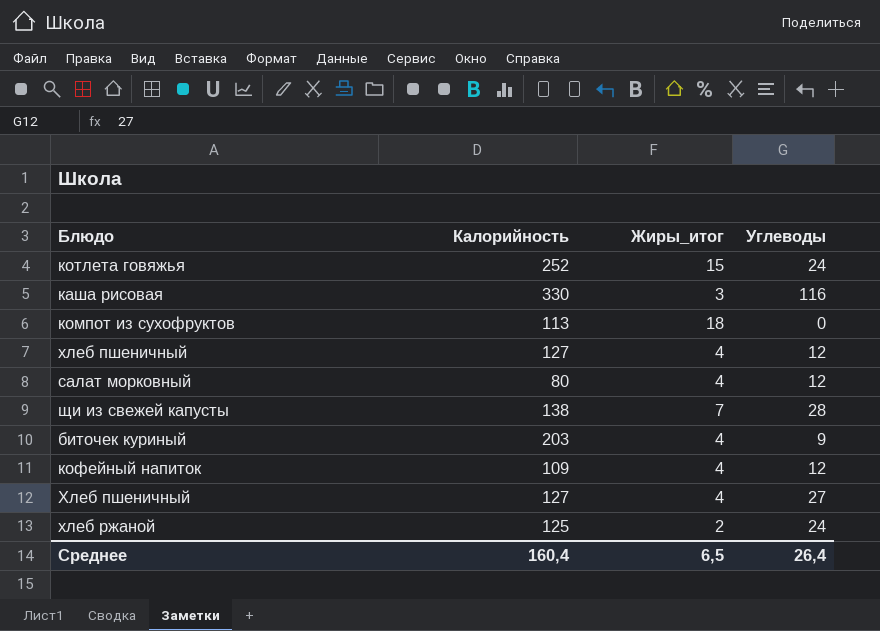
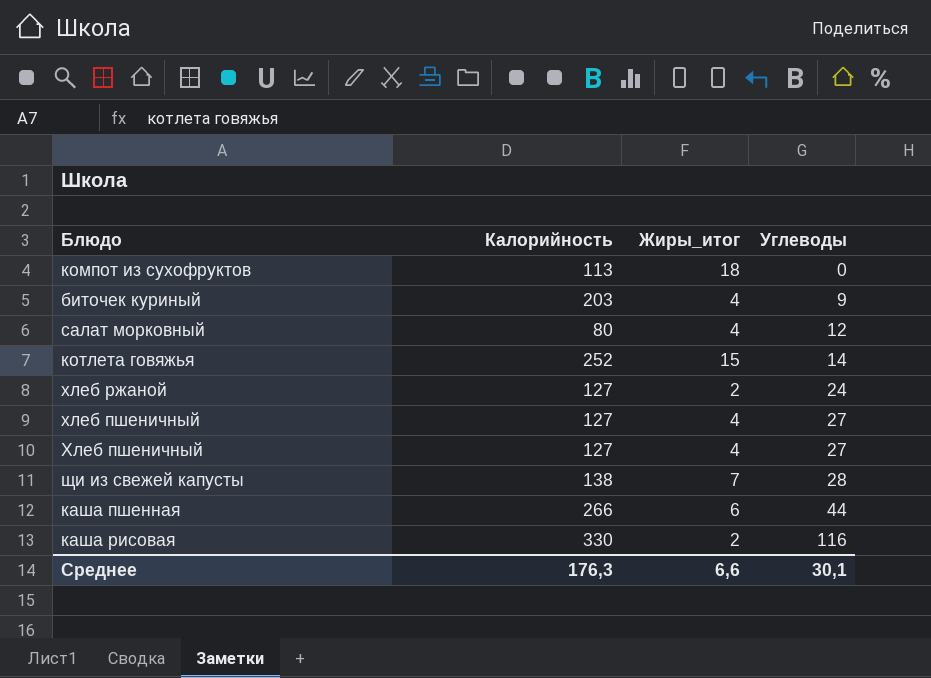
row order: none -> Углеводы ascending
row кофейный напиток: 109 | 4 | 12 -> none
котлета говяжья | Углеводы: 24 -> 14
хлеб ржаной | Калорийность: 125 -> 127
хлеб пшеничный | Углеводы: 12 -> 27
row каша пшенная: none -> 266 | 6 | 44
каша рисовая | Жиры_итог: 3 -> 2
Среднее | Калорийность: 160,4 -> 176,3
Среднее | Жиры_итог: 6,5 -> 6,6
Среднее | Углеводы: 26,4 -> 30,1

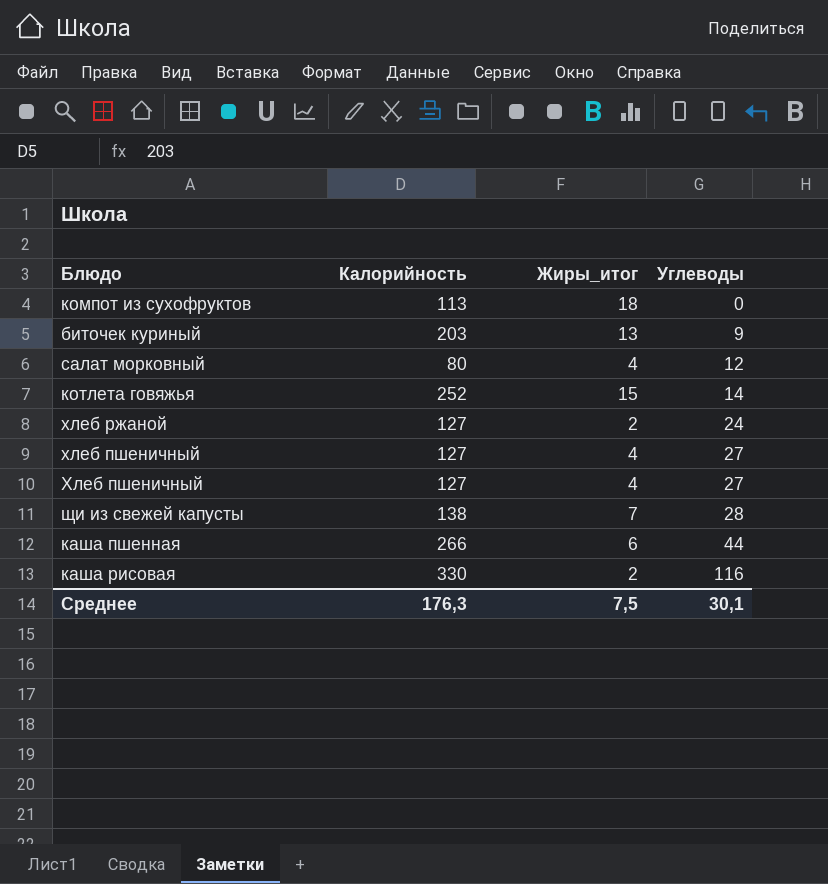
биточек куриный | Жиры_итог: 4 -> 13
Среднее | Жиры_итог: 6,6 -> 7,5

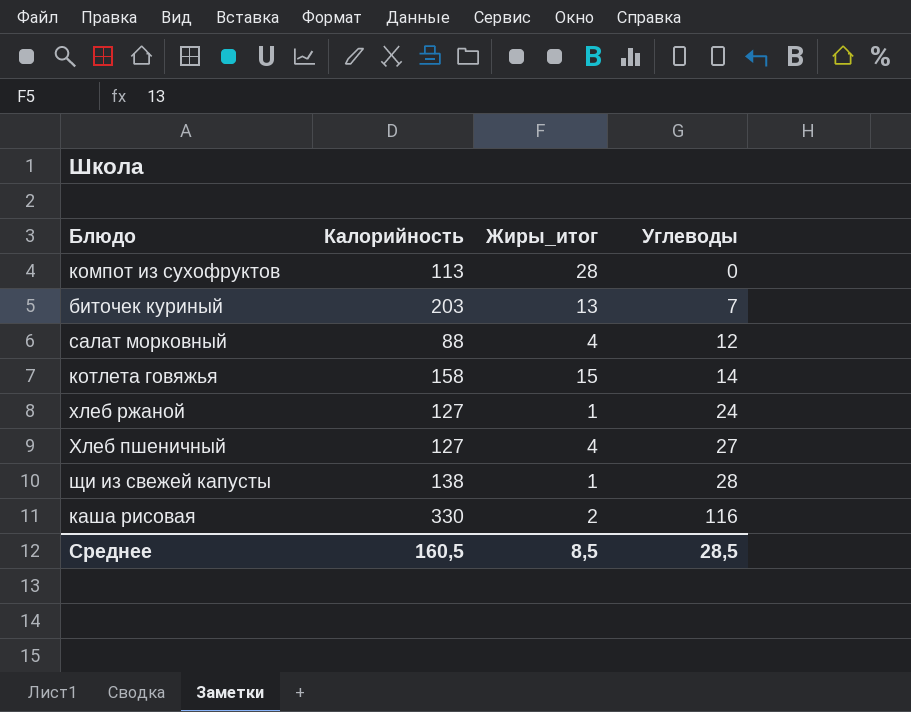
row хлеб пшеничный: 127 | 4 | 27 -> none
row каша пшенная: 266 | 6 | 44 -> none
компот из сухофруктов | Жиры_итог: 18 -> 28
биточек куриный | Углеводы: 9 -> 7
салат морковный | Калорийность: 80 -> 88
котлета говяжья | Калорийность: 252 -> 158
хлеб ржаной | Жиры_итог: 2 -> 1
щи из свежей капусты | Жиры_итог: 7 -> 1
Среднее | Калорийность: 176,3 -> 160,5
Среднее | Жиры_итог: 7,5 -> 8,5
Среднее | Углеводы: 30,1 -> 28,5

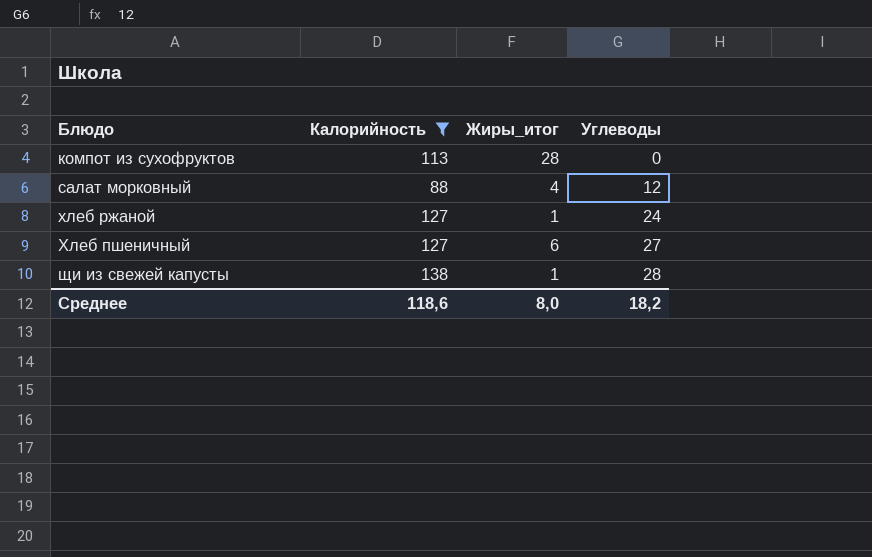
filter: none -> Калорийность <= 138
Хлеб пшеничный | Жиры_итог: 4 -> 6
Среднее | Калорийность: 160,5 -> 118,6
Среднее | Жиры_итог: 8,5 -> 8,0
Среднее | Углеводы: 28,5 -> 18,2

